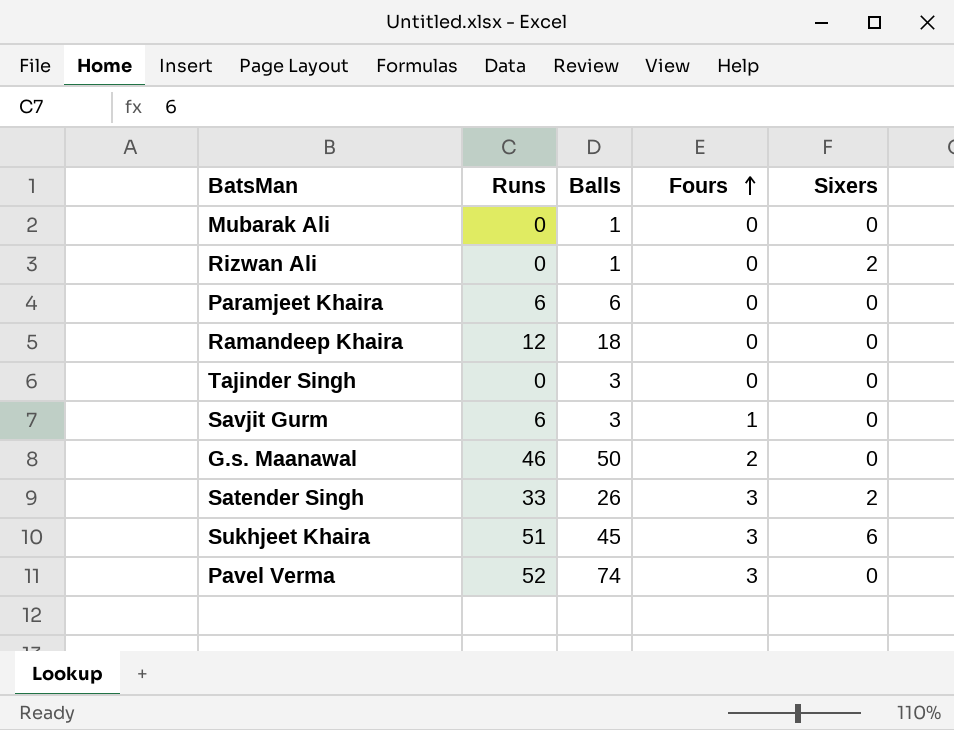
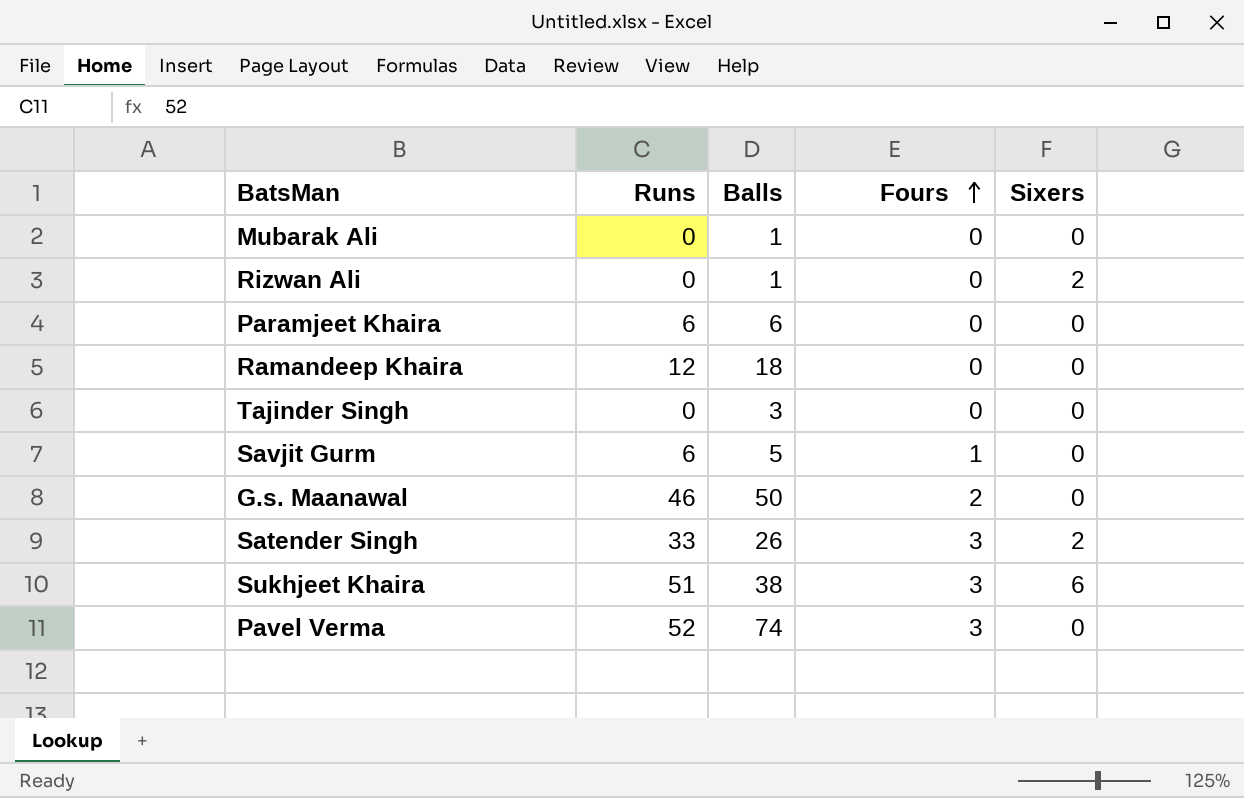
Savjit Gurm | Balls: 3 -> 5
Sukhjeet Khaira | Balls: 45 -> 38

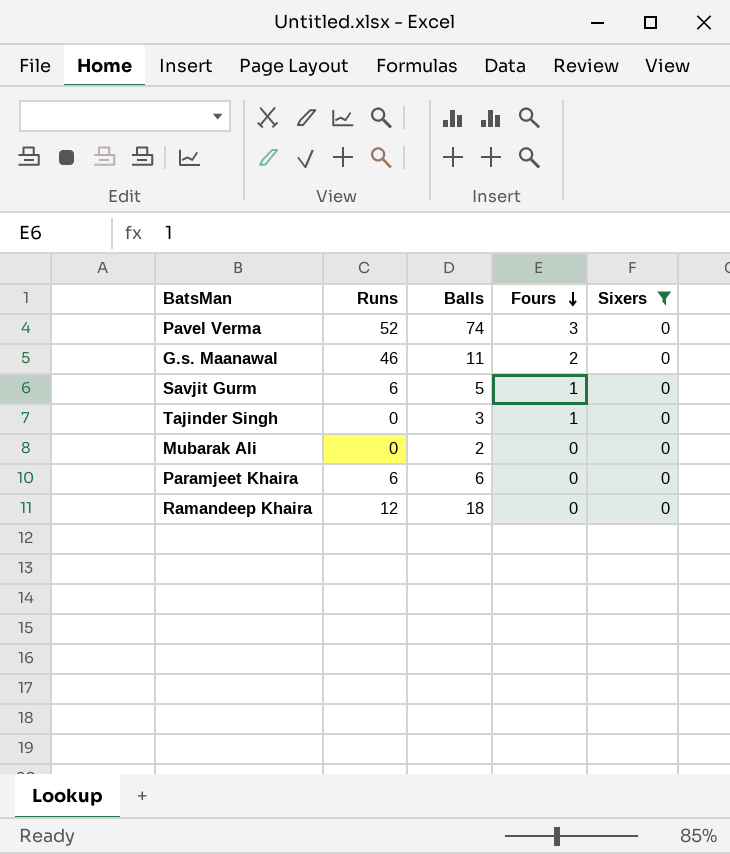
filter: none -> Sixers = 0
row order: Fours ascending -> Fours descending
G.s. Maanawal | Balls: 50 -> 11
Tajinder Singh | Fours: 0 -> 1
Mubarak Ali | Balls: 1 -> 2

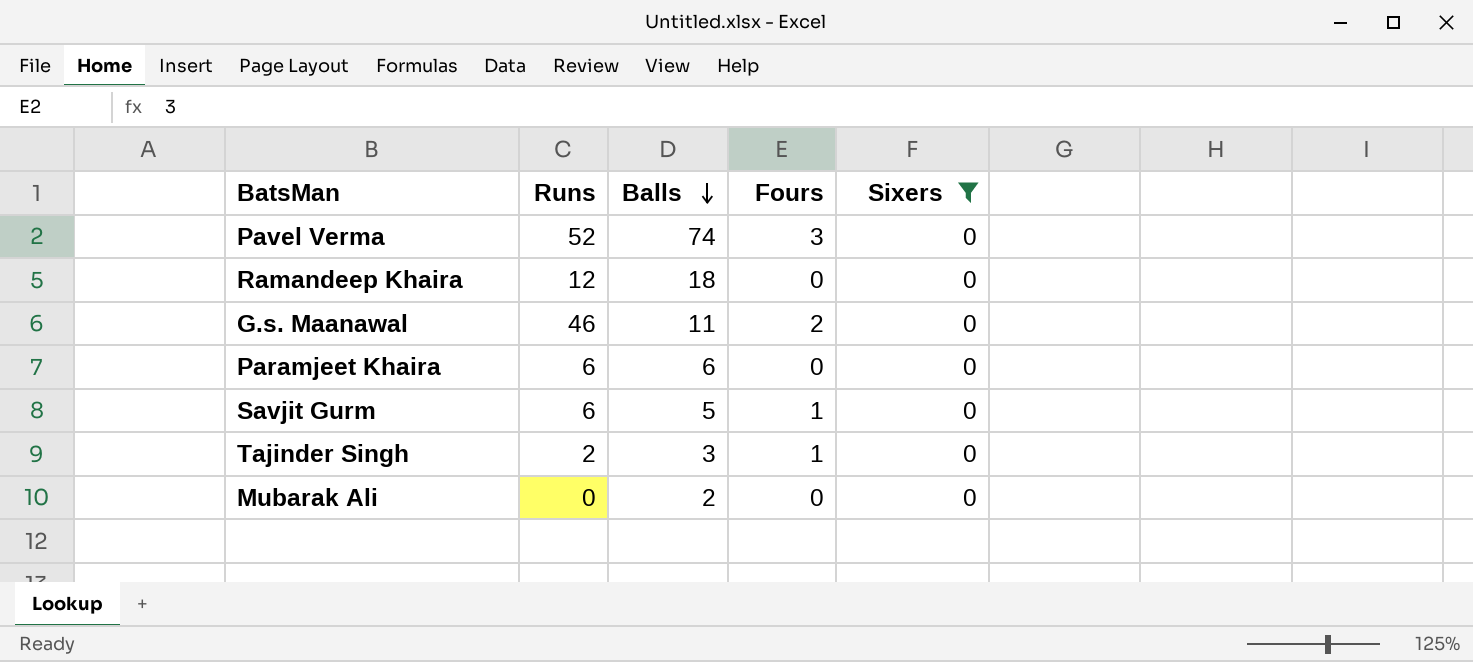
row order: Fours descending -> Balls descending
Tajinder Singh | Runs: 0 -> 2

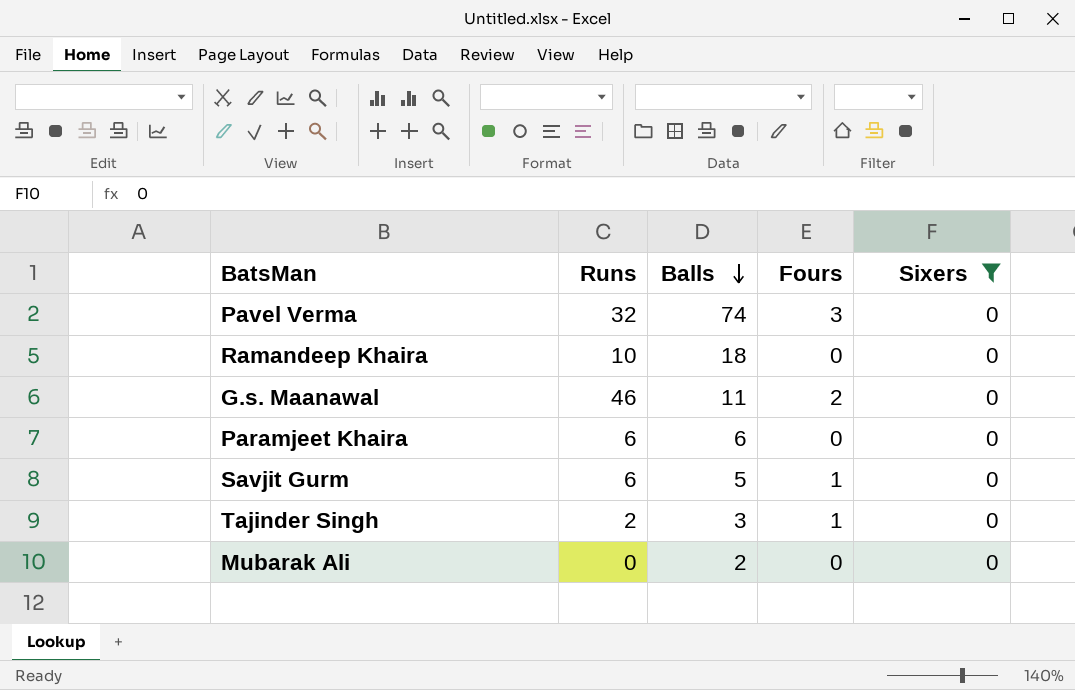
Pavel Verma | Runs: 52 -> 32
Ramandeep Khaira | Runs: 12 -> 10

